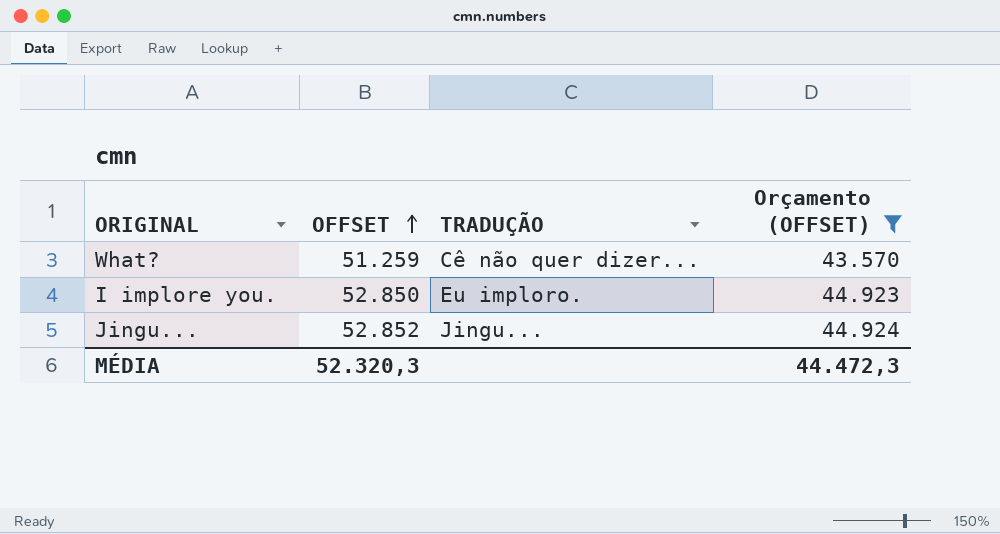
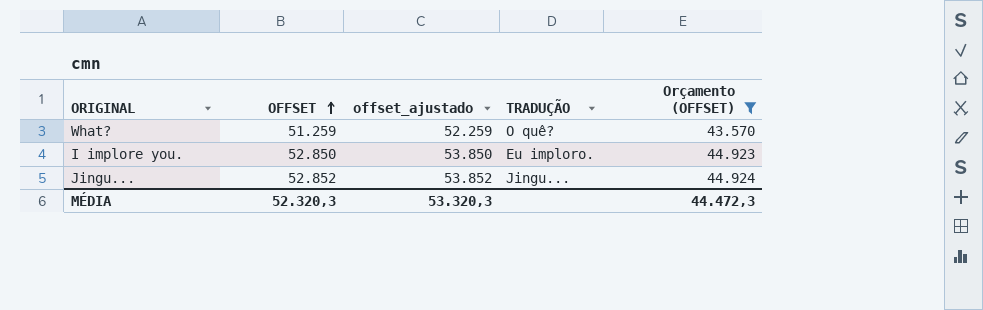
column offset_ajustado | formula: none -> [OFFSET] + 1000
What? | TRADUÇÃO: Cê não quer dizer... -> O quê?

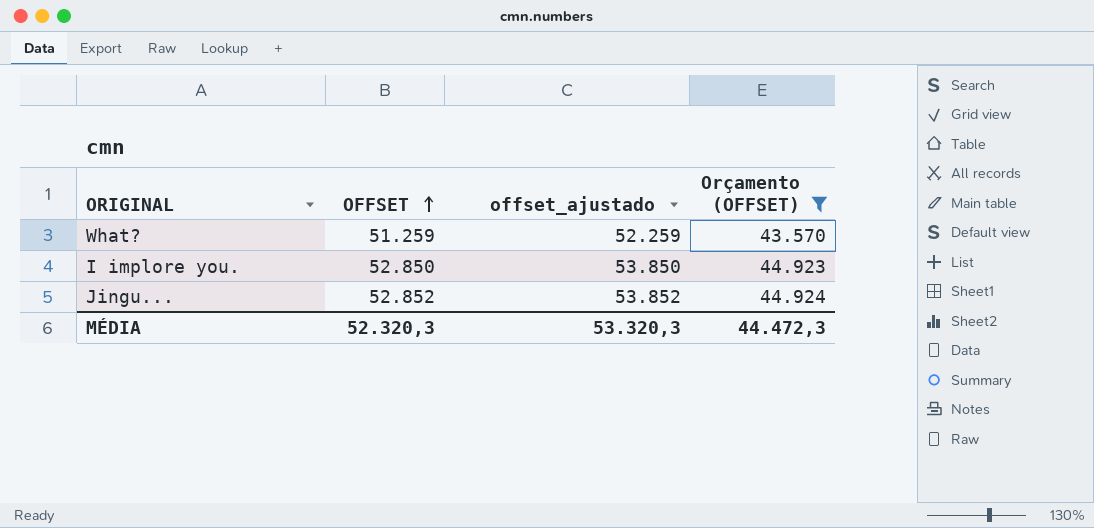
column TRADUÇÃO | position: 4 -> none

